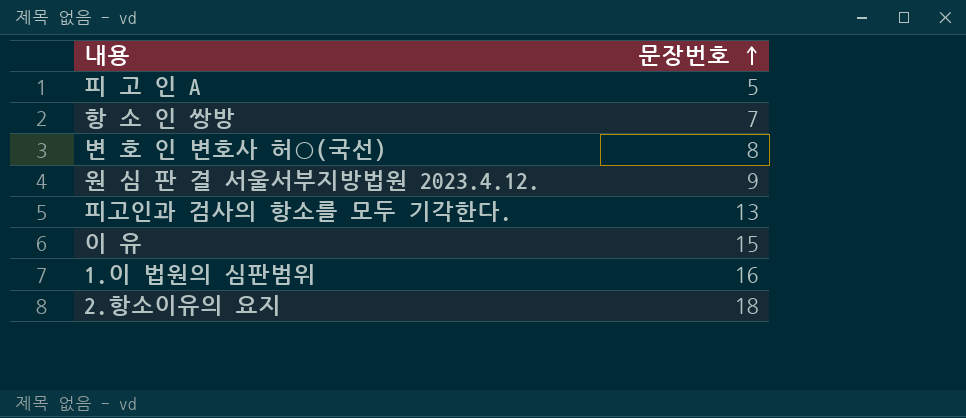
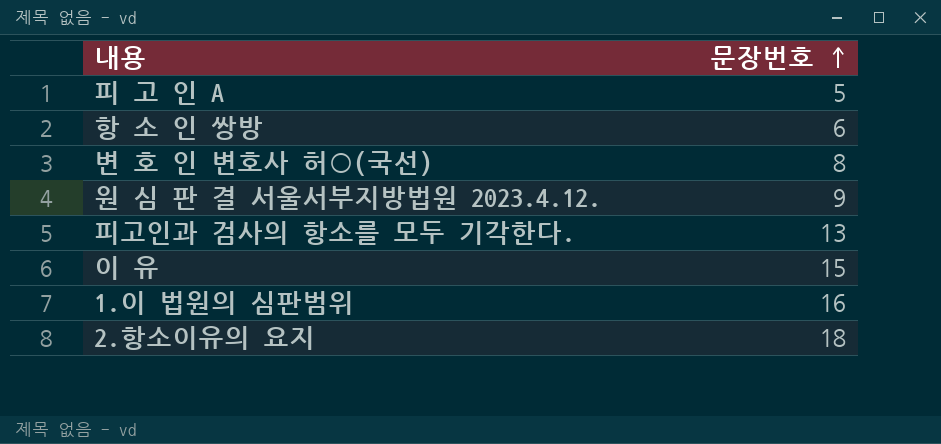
항 소 인 쌍방 | 문장번호: 7 -> 6

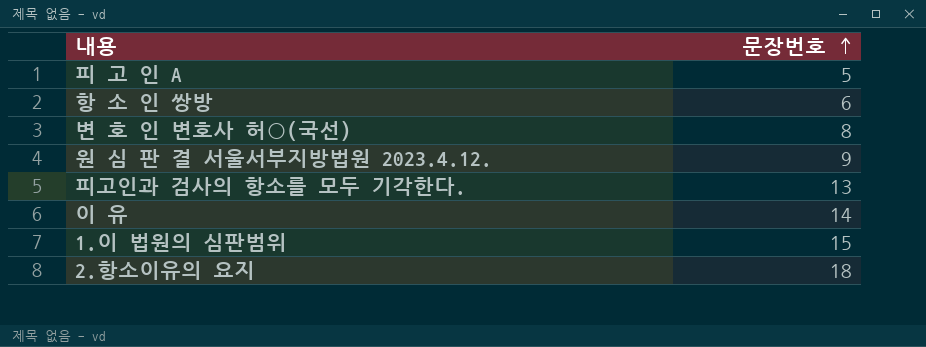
이 유 | 문장번호: 15 -> 14
1.이 법원의 심판범위 | 문장번호: 16 -> 15

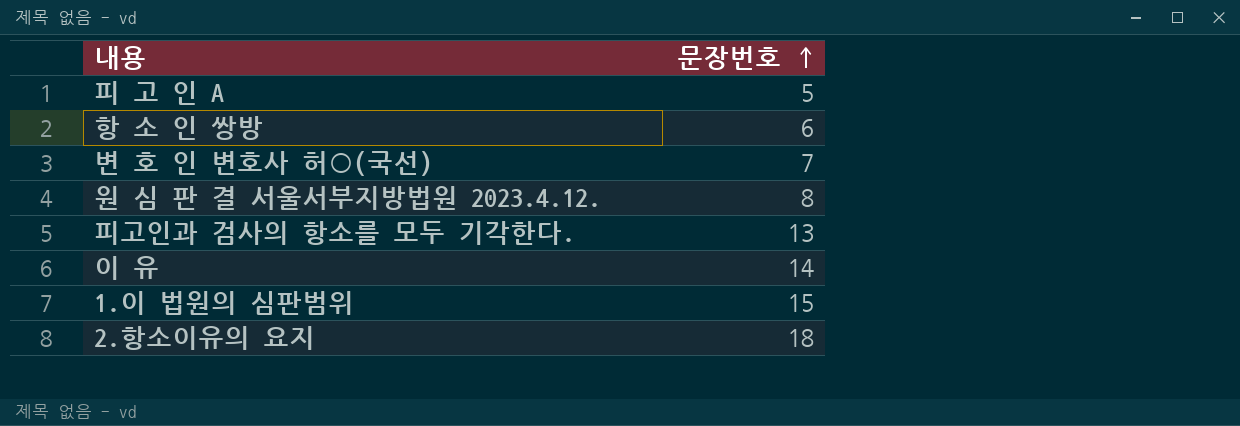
변 호 인 변호사 허○(국선) | 문장번호: 8 -> 7
원 심 판 결 서울서부지방법원 2023.4.12. | 문장번호: 9 -> 8

